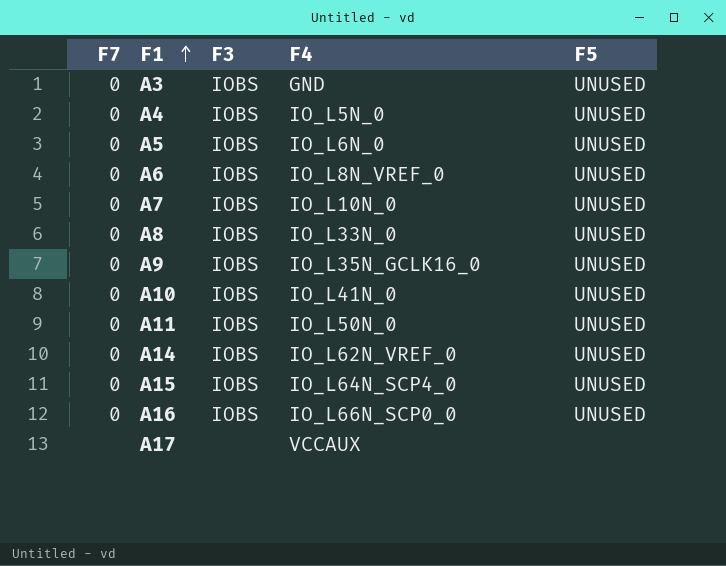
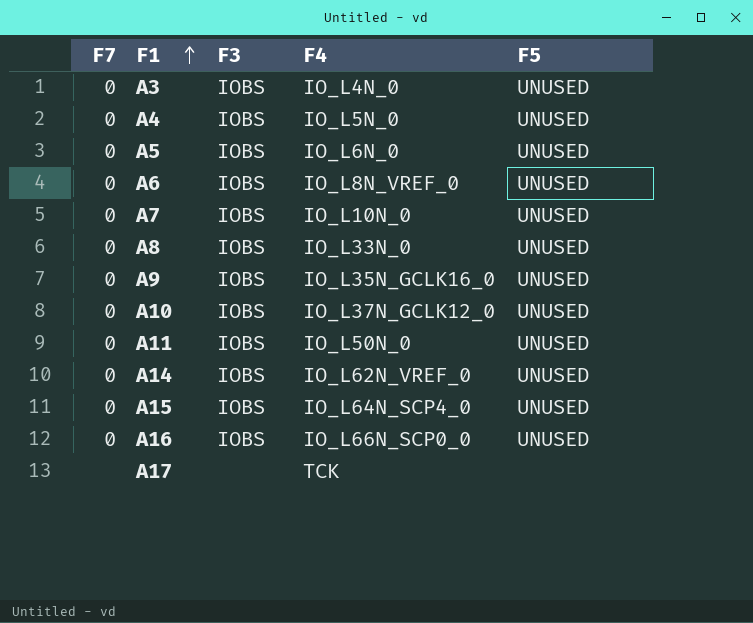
A3 | F4: GND -> IO_L4N_0
A10 | F4: IO_L41N_0 -> IO_L37N_GCLK12_0
A17 | F4: VCCAUX -> TCK

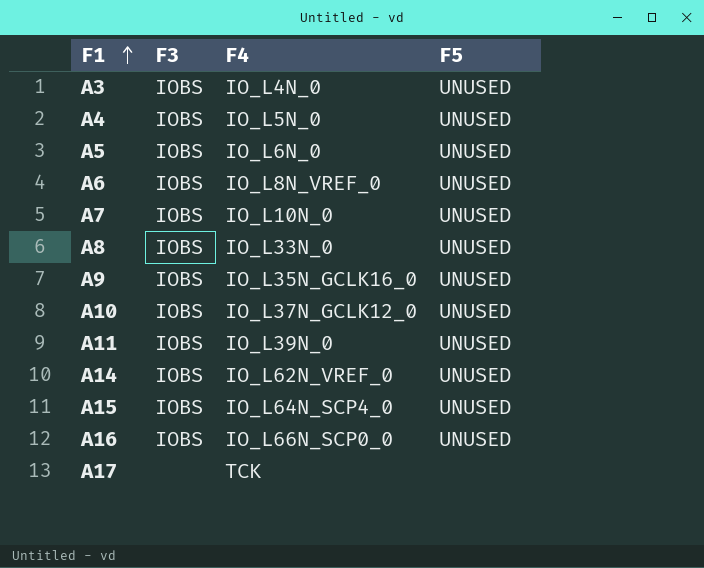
column F7 | position: 1 -> none
A11 | F4: IO_L50N_0 -> IO_L39N_0

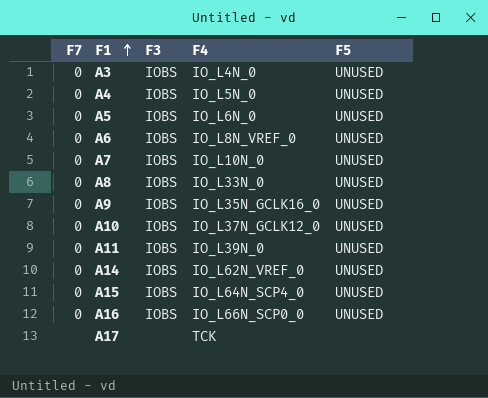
column F7 | position: none -> 1

